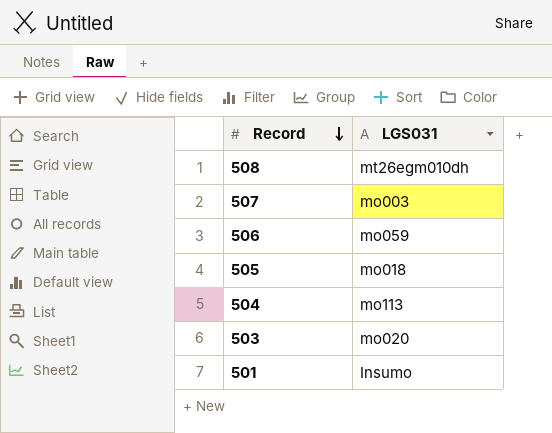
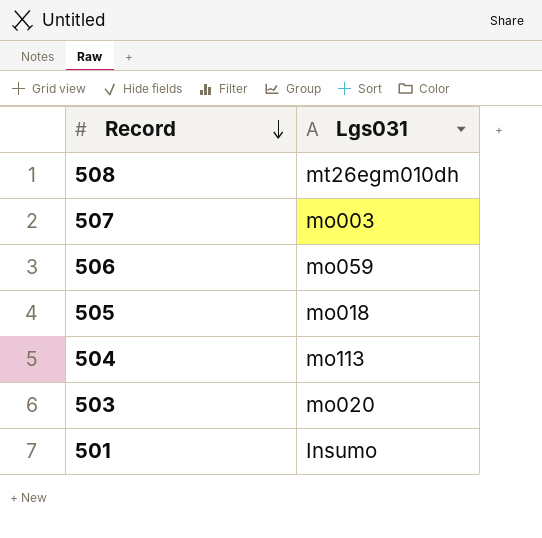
column name: LGS031 -> Lgs031

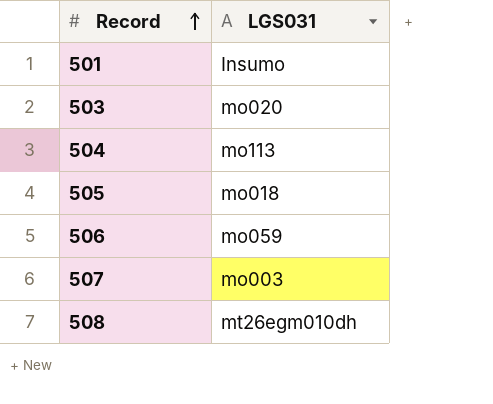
row order: Record descending -> Record ascending
column name: Lgs031 -> LGS031

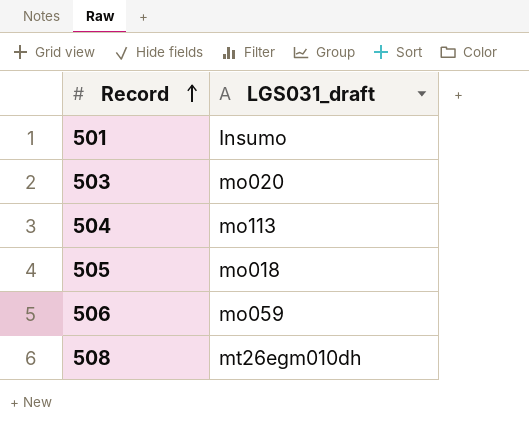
column name: LGS031 -> LGS031_draft
row 507: mo003 -> none

